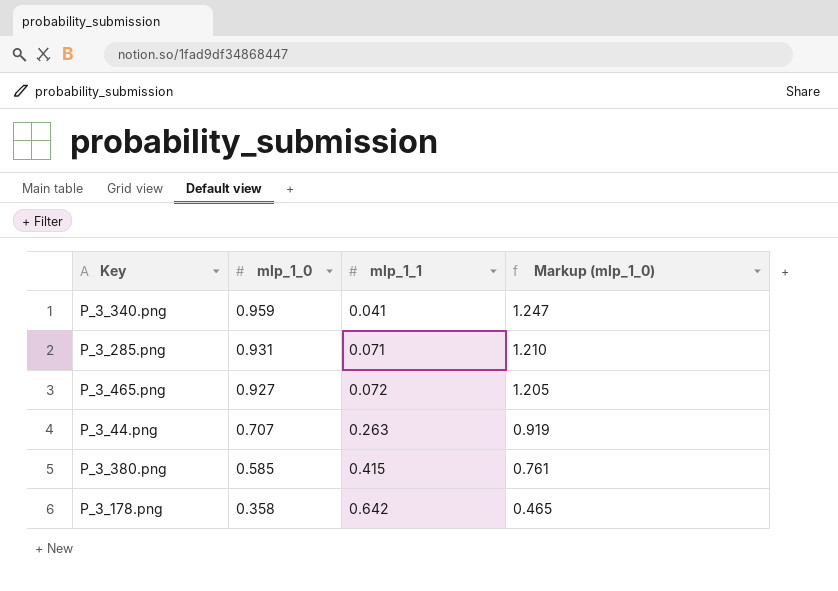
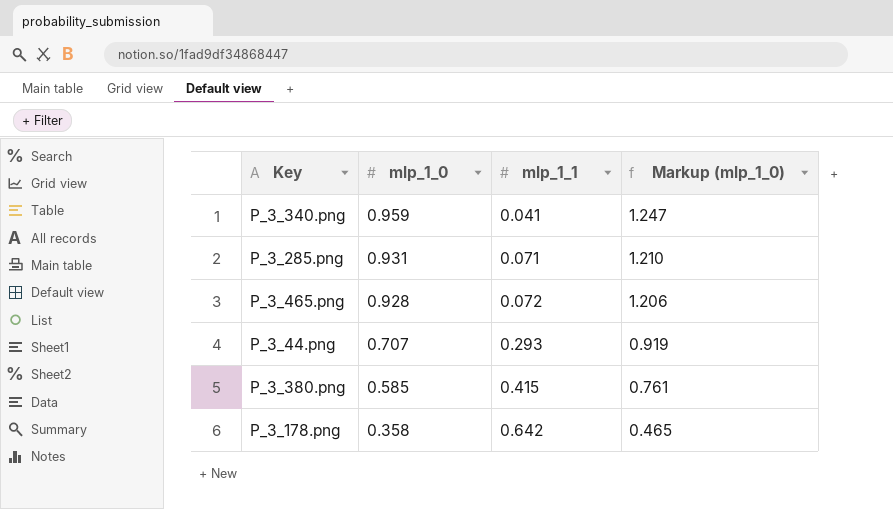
P_3_465.png | mlp_1_0: 0.927 -> 0.928
P_3_465.png | Markup (mlp_1_0): 1.205 -> 1.206
P_3_44.png | mlp_1_1: 0.263 -> 0.293

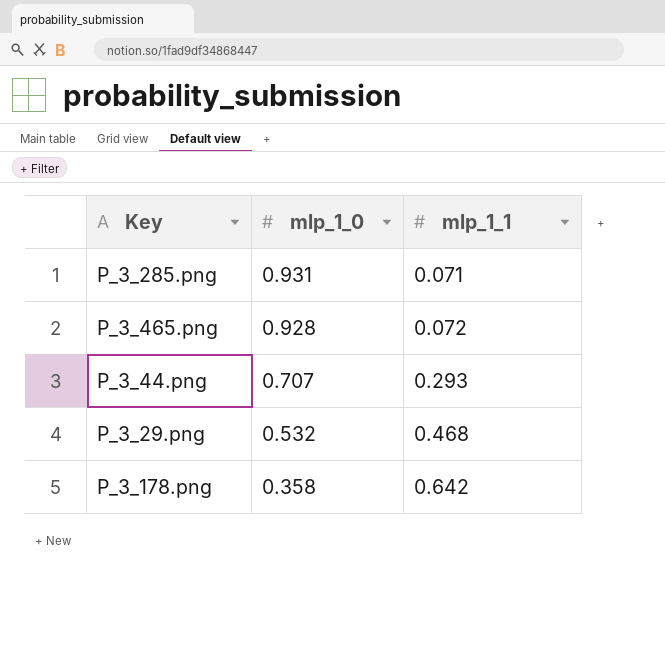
column Markup (mlp_1_0) | formula: [mlp_1_0] * 1.3 -> none
row P_3_340.png: 0.959 | 0.041 | 1.247 -> none
row P_3_380.png: 0.585 | 0.415 | 0.761 -> none
row P_3_29.png: none -> 0.532 | 0.468

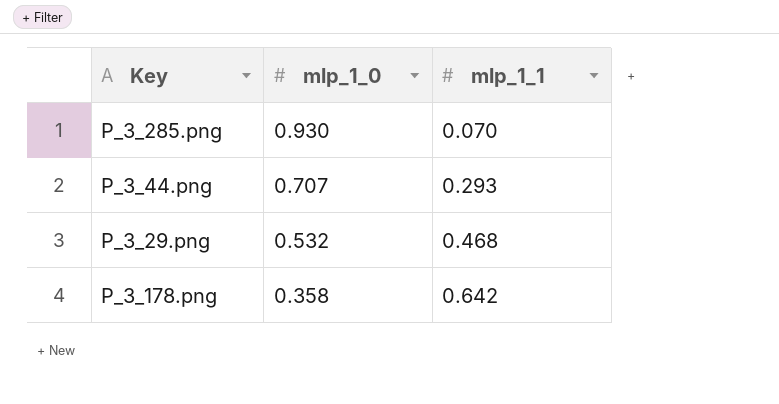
row P_3_465.png: 0.928 | 0.072 -> none
P_3_285.png | mlp_1_0: 0.931 -> 0.930
P_3_285.png | mlp_1_1: 0.071 -> 0.070

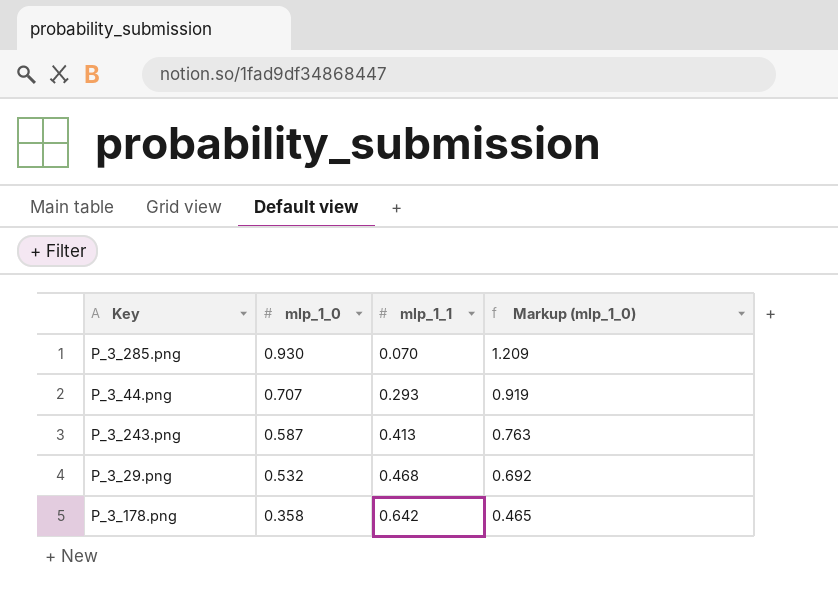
column Markup (mlp_1_0) | formula: none -> [mlp_1_0] * 1.3
row P_3_243.png: none -> 0.587 | 0.413 | 0.763

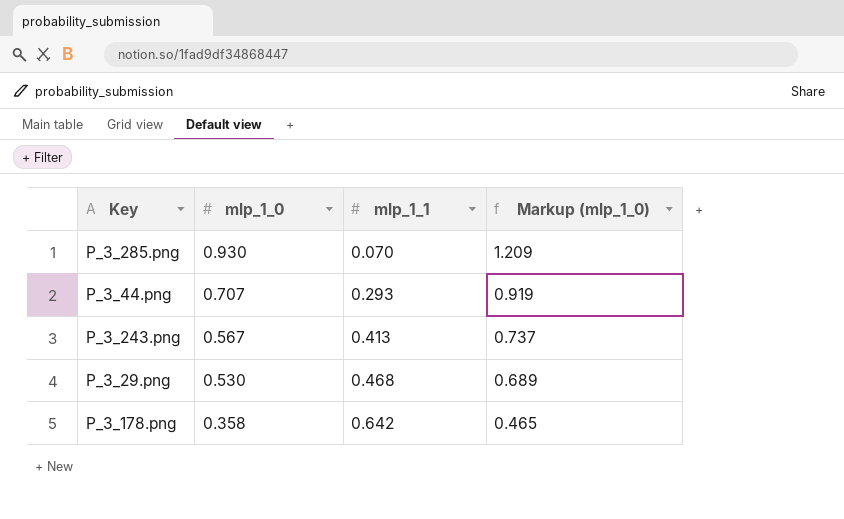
P_3_243.png | mlp_1_0: 0.587 -> 0.567
P_3_243.png | Markup (mlp_1_0): 0.763 -> 0.737
P_3_29.png | mlp_1_0: 0.532 -> 0.530
P_3_29.png | Markup (mlp_1_0): 0.692 -> 0.689

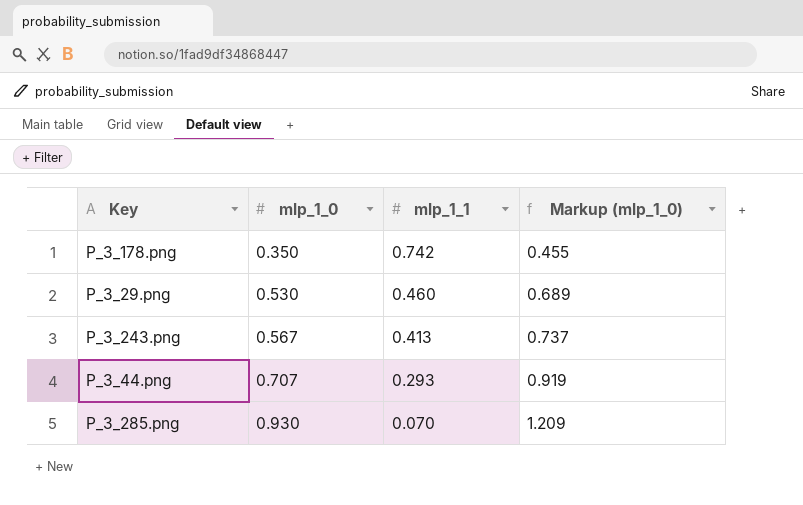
row order: mlp_1_0 descending -> mlp_1_0 ascending
P_3_178.png | mlp_1_0: 0.358 -> 0.350
P_3_178.png | mlp_1_1: 0.642 -> 0.742
P_3_178.png | Markup (mlp_1_0): 0.465 -> 0.455
P_3_29.png | mlp_1_1: 0.468 -> 0.460

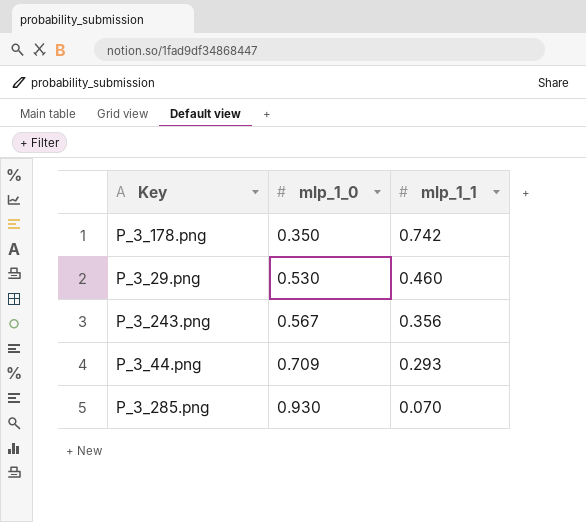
column Markup (mlp_1_0) | formula: [mlp_1_0] * 1.3 -> none
P_3_243.png | mlp_1_1: 0.413 -> 0.356
P_3_44.png | mlp_1_0: 0.707 -> 0.709

